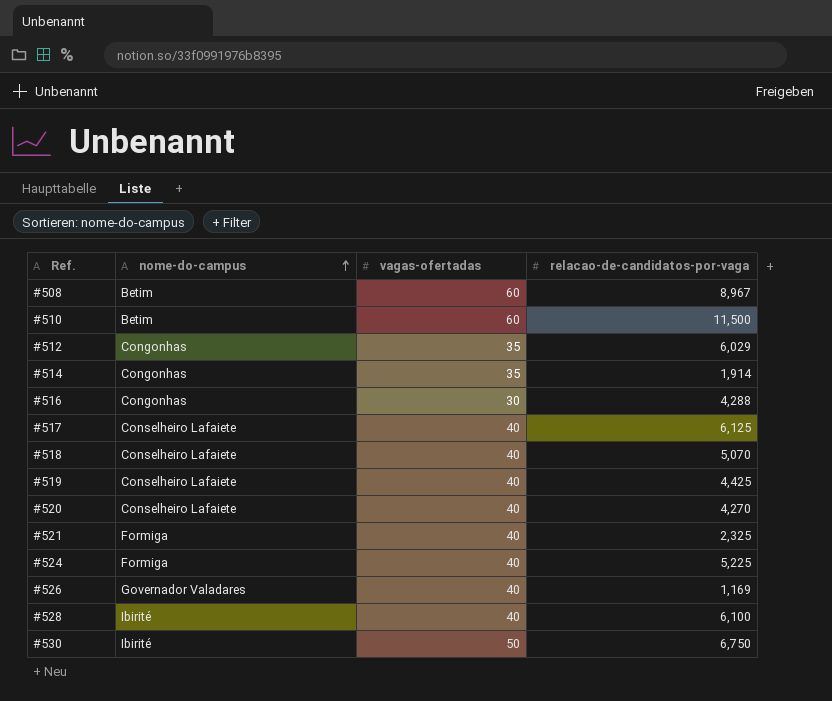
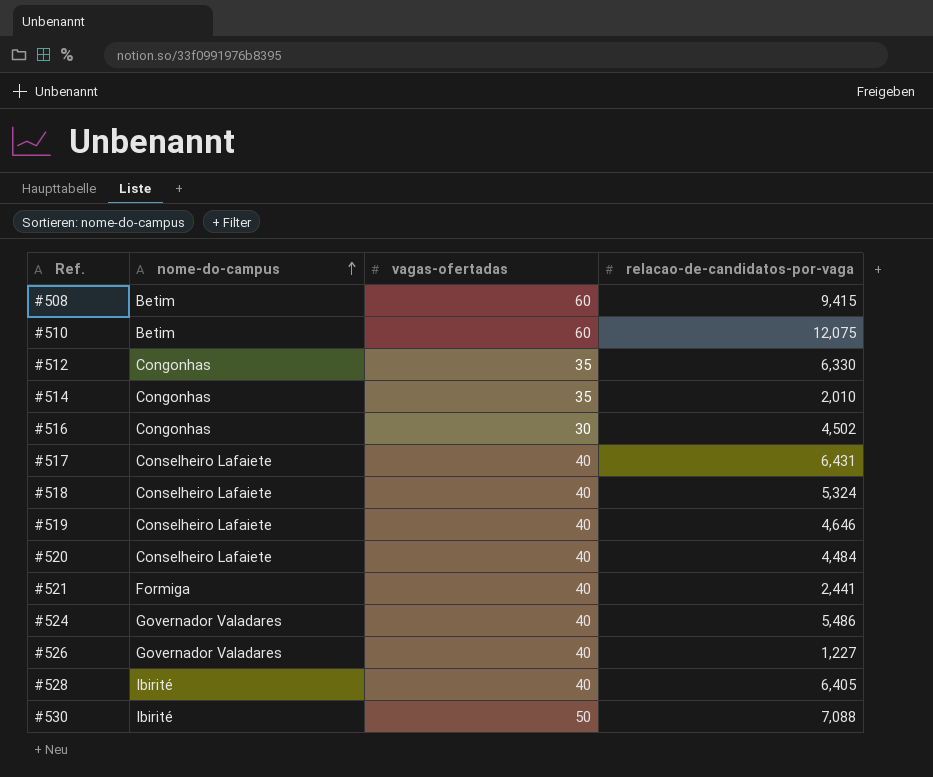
#508 | relacao-de-candidatos-por-vaga: 8,967 -> 9,415
#510 | relacao-de-candidatos-por-vaga: 11,500 -> 12,075
#512 | relacao-de-candidatos-por-vaga: 6,029 -> 6,330
#514 | relacao-de-candidatos-por-vaga: 1,914 -> 2,010
#516 | relacao-de-candidatos-por-vaga: 4,288 -> 4,502
#517 | relacao-de-candidatos-por-vaga: 6,125 -> 6,431
#518 | relacao-de-candidatos-por-vaga: 5,070 -> 5,324
#519 | relacao-de-candidatos-por-vaga: 4,425 -> 4,646
#520 | relacao-de-candidatos-por-vaga: 4,270 -> 4,484
#521 | relacao-de-candidatos-por-vaga: 2,325 -> 2,441
#524 | nome-do-campus: Formiga -> Governador Valadares
#524 | relacao-de-candidatos-por-vaga: 5,225 -> 5,486
#526 | relacao-de-candidatos-por-vaga: 1,169 -> 1,227
#528 | relacao-de-candidatos-por-vaga: 6,100 -> 6,405
#530 | relacao-de-candidatos-por-vaga: 6,750 -> 7,088

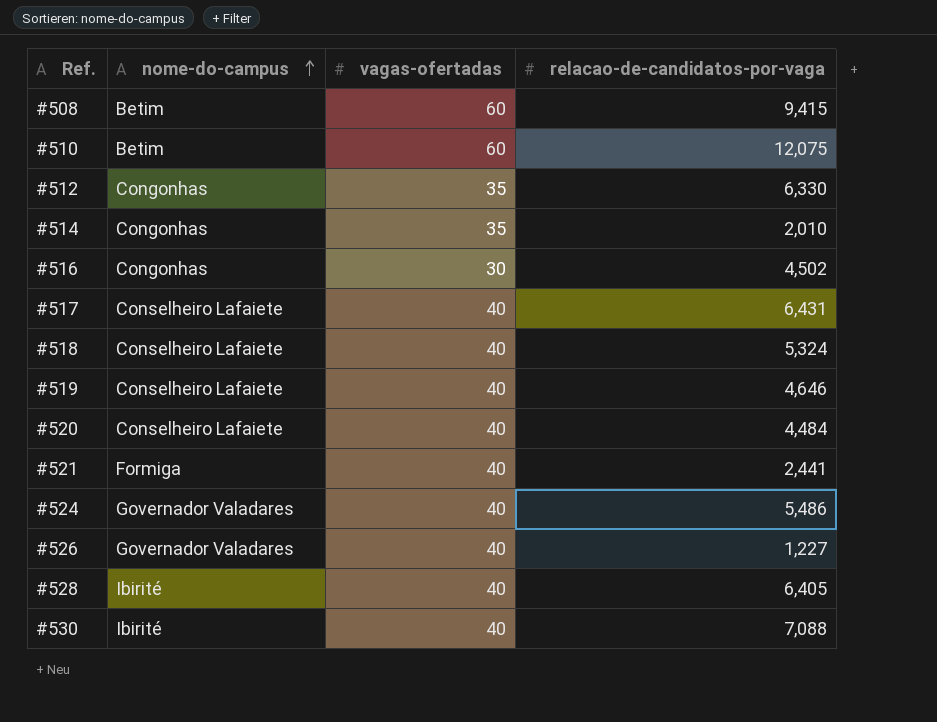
#530 | vagas-ofertadas: 50 -> 40

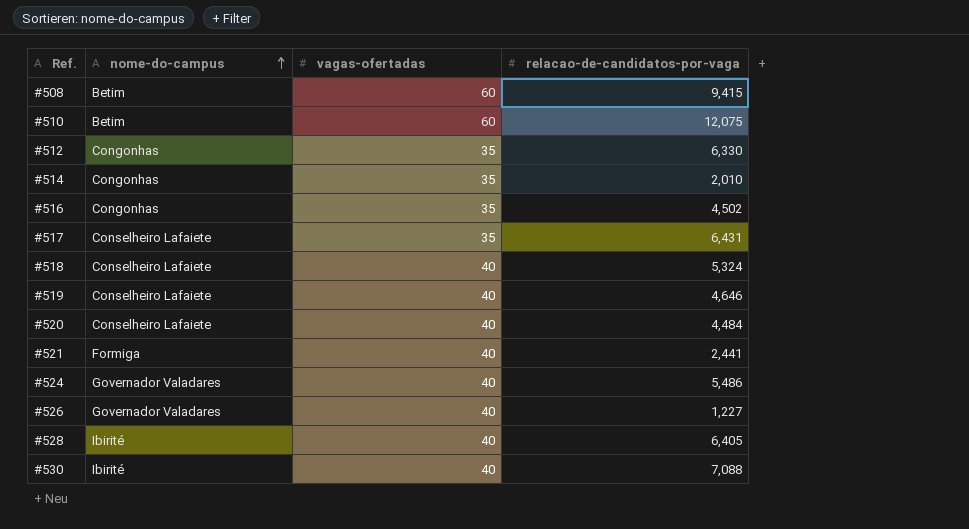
#516 | vagas-ofertadas: 30 -> 35
#517 | vagas-ofertadas: 40 -> 35

